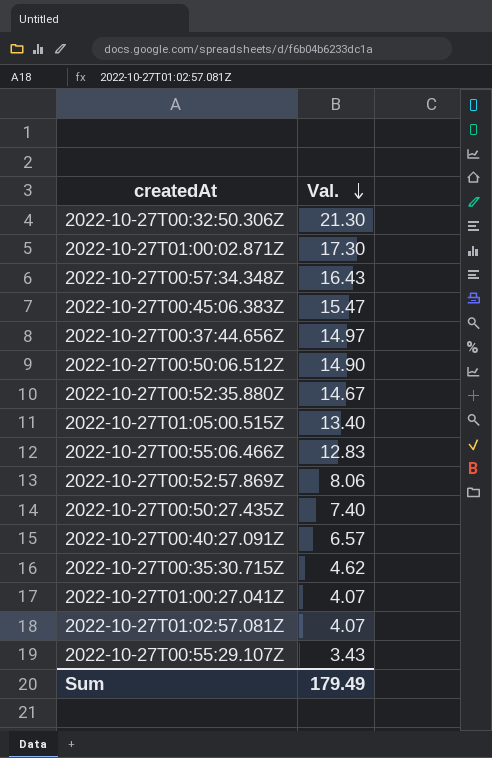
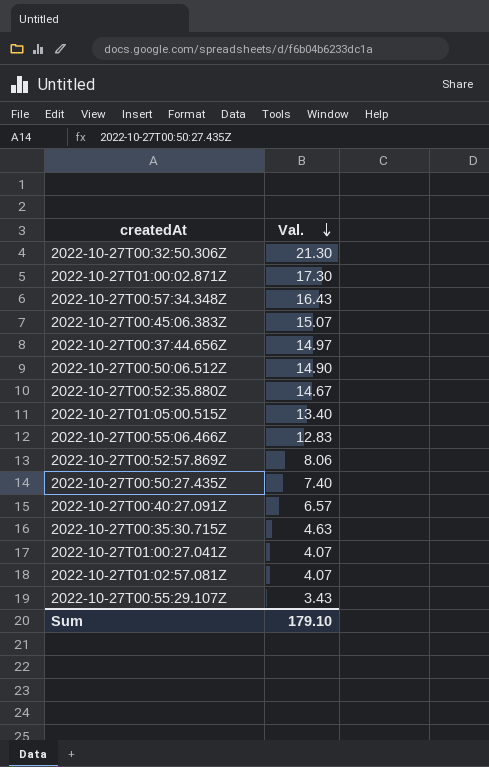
2022-10-27T00:45:06.383Z | Val.: 15.47 -> 15.07
2022-10-27T00:35:30.715Z | Val.: 4.62 -> 4.63
Sum | Val.: 179.49 -> 179.10

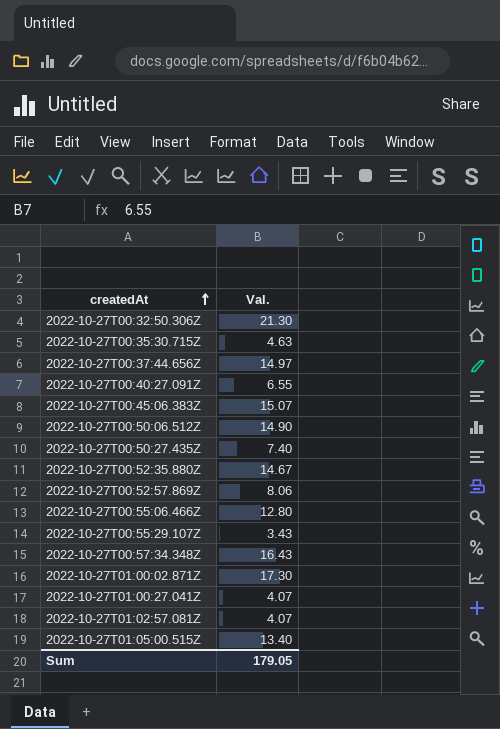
row order: Val. descending -> createdAt ascending
2022-10-27T00:40:27.091Z | Val.: 6.57 -> 6.55
2022-10-27T00:55:06.466Z | Val.: 12.83 -> 12.80
Sum | Val.: 179.10 -> 179.05

